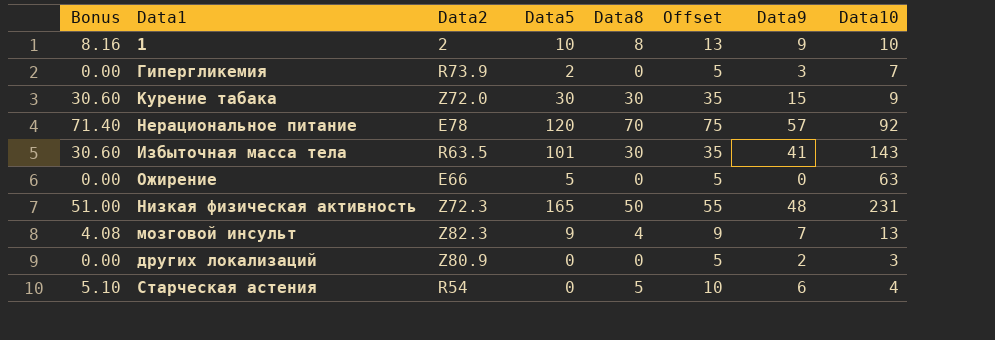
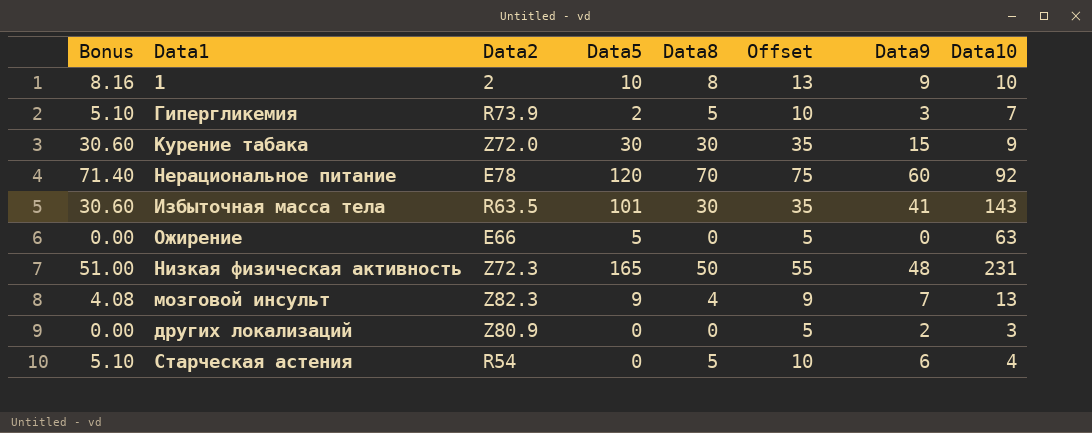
Гипергликемия | Bonus: 0.00 -> 5.10
Гипергликемия | Data8: 0 -> 5
Гипергликемия | Offset: 5 -> 10
Нерациональное питание | Data9: 57 -> 60

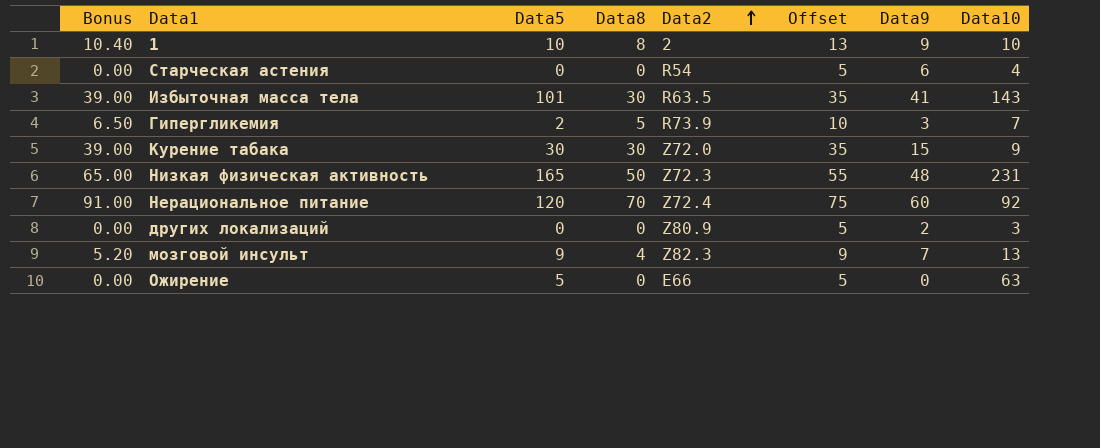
row order: none -> Data2 ascending
column Bonus | formula: [Data8] * 1.02 -> [Data8] * 1.3
column Data2 | position: 3 -> 5
Старческая астения | Data8: 5 -> 0
Старческая астения | Offset: 10 -> 5
Нерациональное питание | Data2: Е78 -> Z72.4

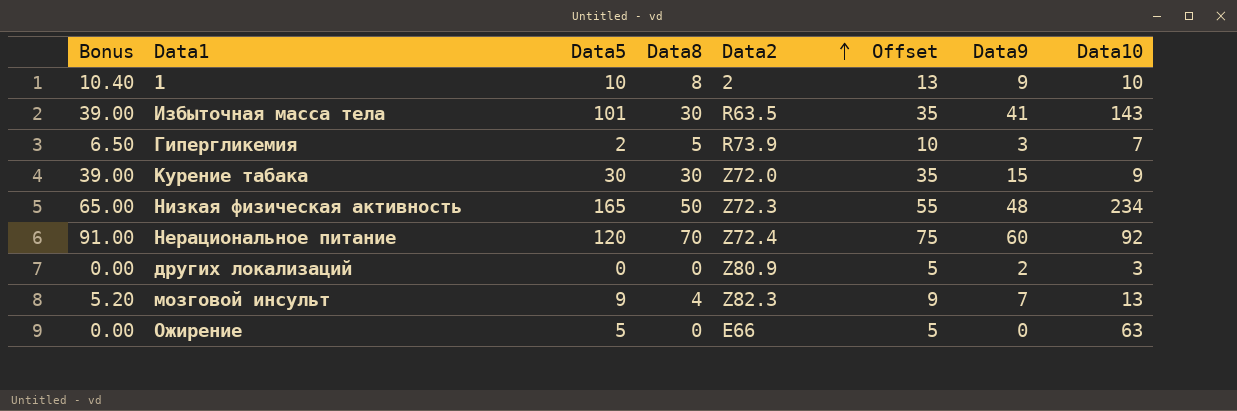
row Старческая астения: 0.00 | 0 | 0 | R54 | 5 | 6 | 4 -> none
Низкая физическая активность | Data10: 231 -> 234

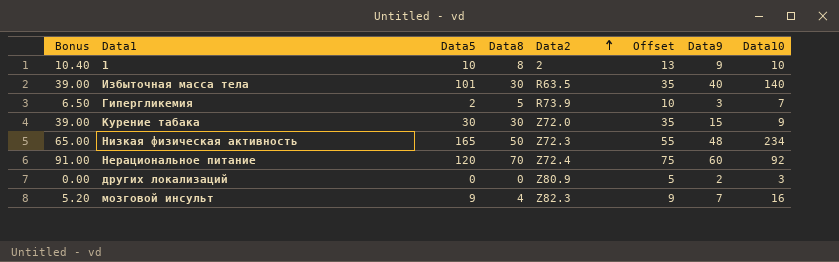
row Ожирение: 0.00 | 5 | 0 | Е66 | 5 | 0 | 63 -> none
Избыточная масса тела | Data9: 41 -> 40
Избыточная масса тела | Data10: 143 -> 140
мозговой инсульт | Data10: 13 -> 16

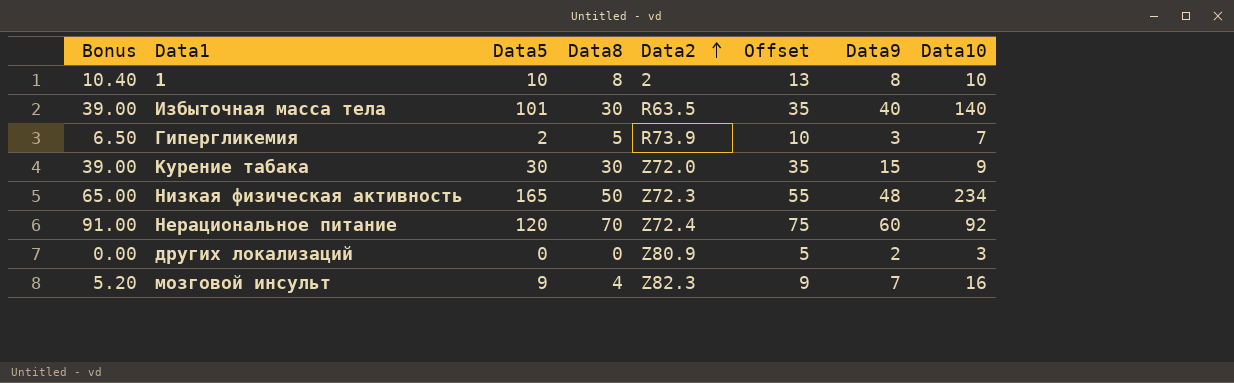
1 | Data9: 9 -> 8

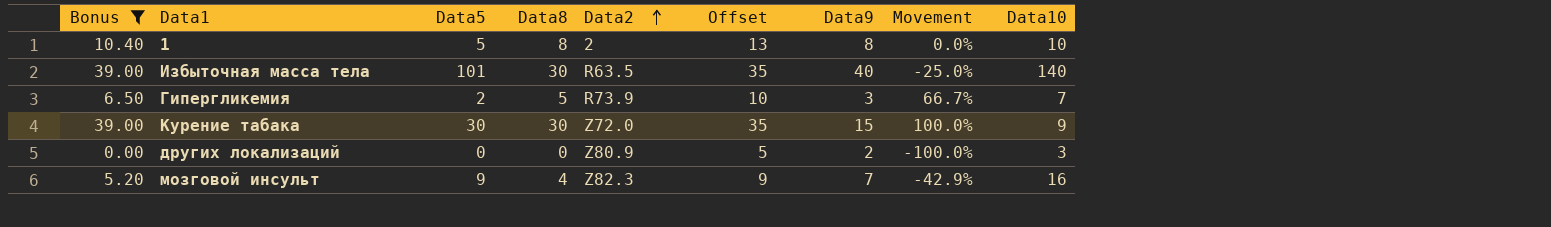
filter: none -> Bonus <= 39.00
column Movement | formula: none -> ([Data8] - [Data9]) / [Data9]
1 | Data5: 10 -> 5

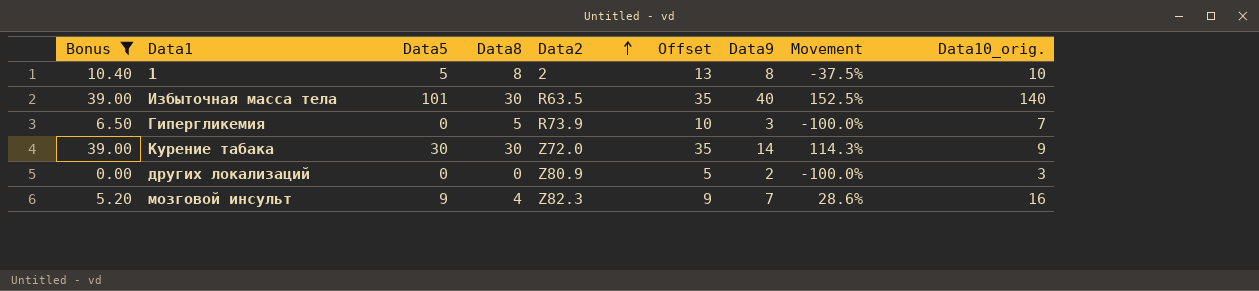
column Movement | formula: ([Data8] - [Data9]) / [Data9] -> ([Data5] - [Data9]) / [Data9]
column name: Data10 -> Data10_orig.
Гипергликемия | Data5: 2 -> 0
Курение табака | Data9: 15 -> 14

